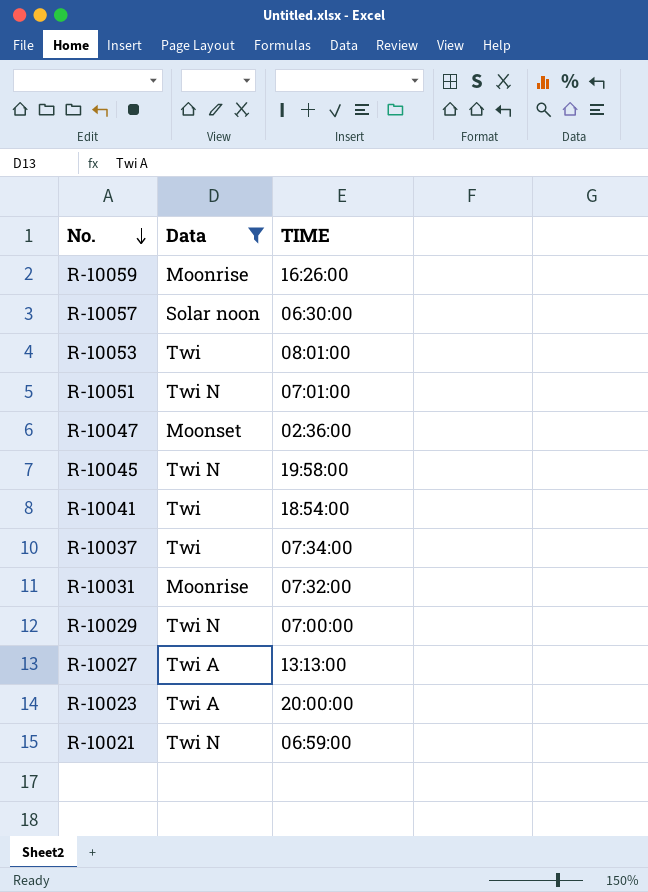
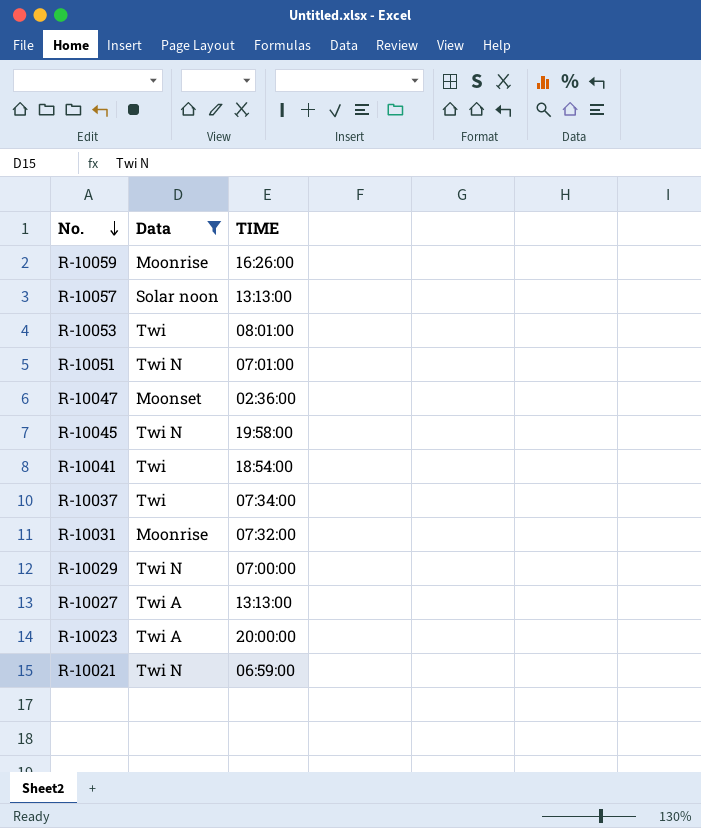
R-10057 | TIME: 06:30:00 -> 13:13:00

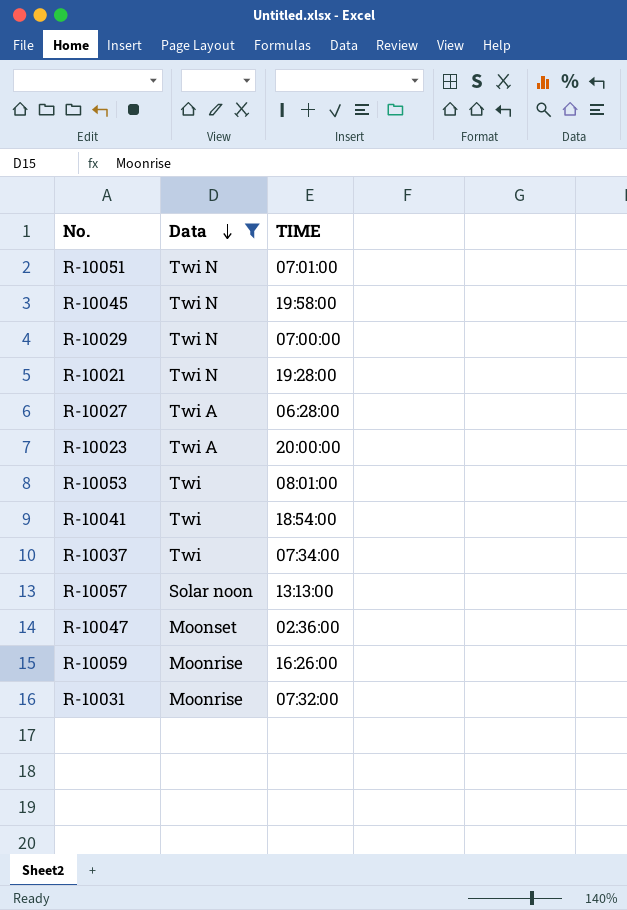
row order: No. descending -> Data descending
R-10021 | TIME: 06:59:00 -> 19:28:00
R-10027 | TIME: 13:13:00 -> 06:28:00

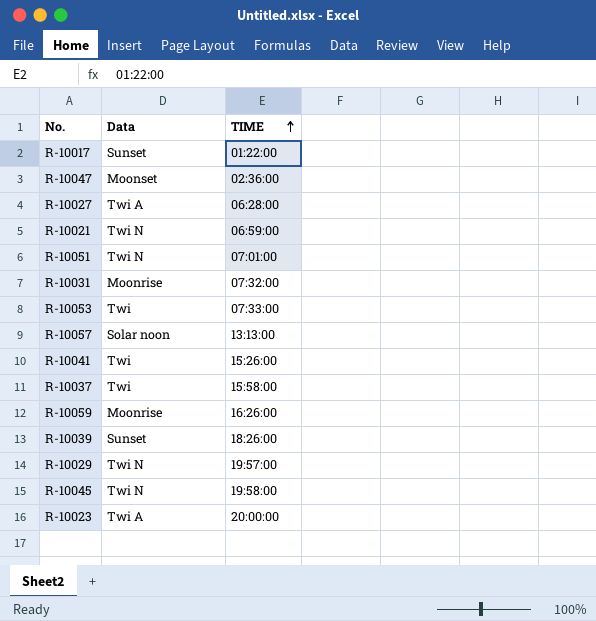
filter: Data != Sunset -> none
row order: Data descending -> TIME ascending
R-10021 | TIME: 19:28:00 -> 06:59:00
R-10053 | TIME: 08:01:00 -> 07:33:00
R-10041 | TIME: 18:54:00 -> 15:26:00
R-10037 | TIME: 07:34:00 -> 15:58:00
R-10029 | TIME: 07:00:00 -> 19:57:00

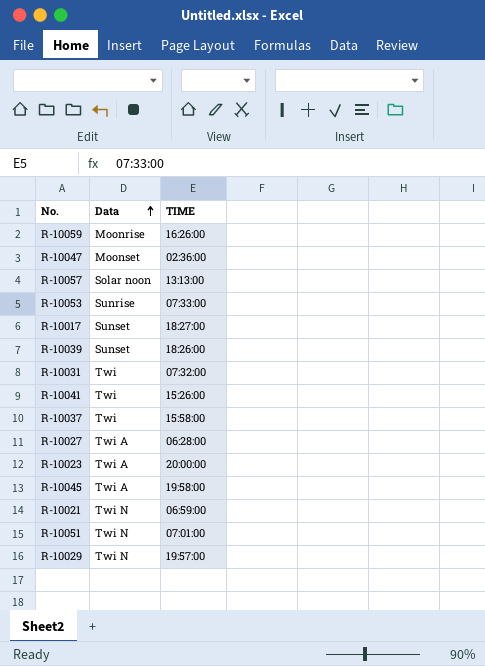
row order: TIME ascending -> Data ascending
R-10053 | Data: Twi -> Sunrise
R-10017 | TIME: 01:22:00 -> 18:27:00
R-10031 | Data: Moonrise -> Twi
R-10045 | Data: Twi N -> Twi A

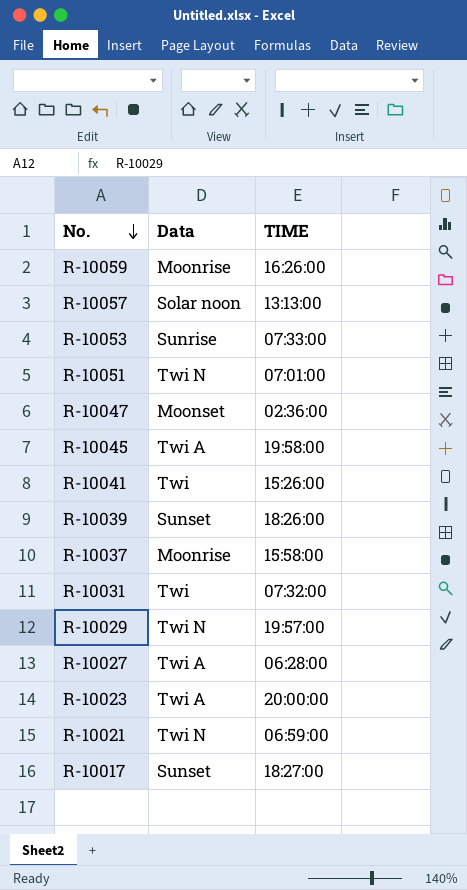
row order: Data ascending -> No. descending
R-10037 | Data: Twi -> Moonrise

